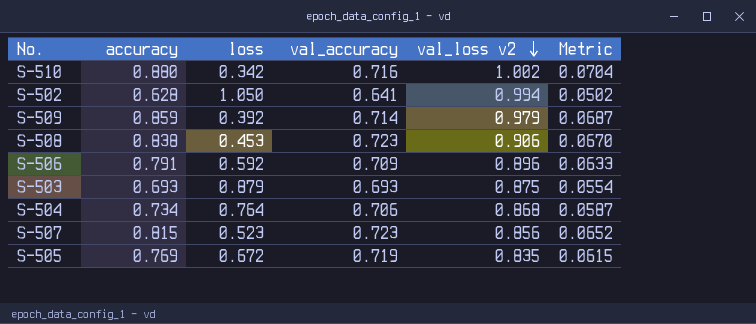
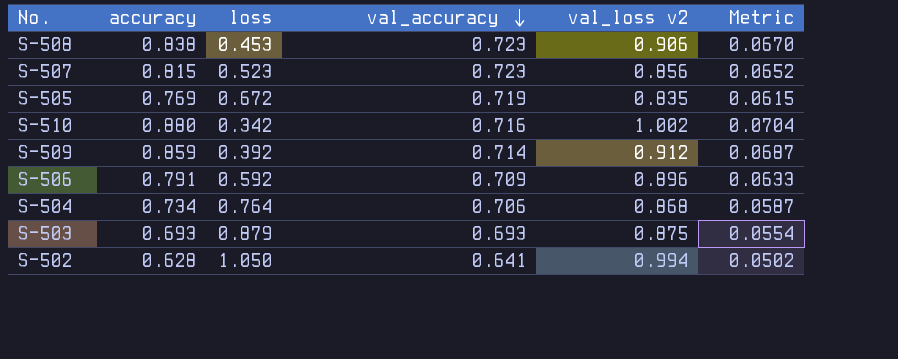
row order: val_loss v2 descending -> val_accuracy descending
S-509 | val_loss v2: 0.979 -> 0.912

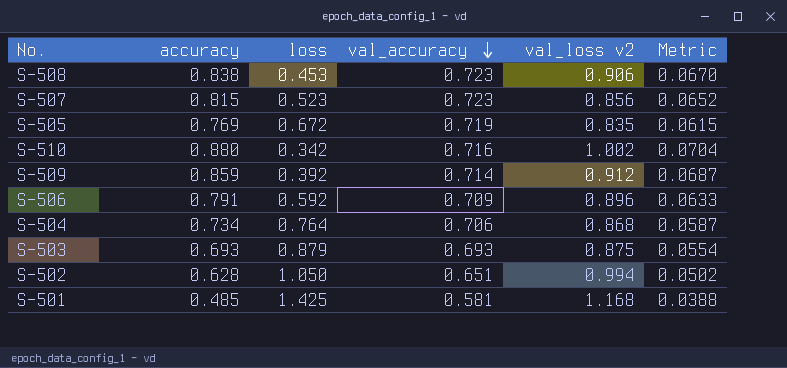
S-502 | val_accuracy: 0.641 -> 0.651
row S-501: none -> 0.485 | 1.425 | 0.581 | 1.168 | 0.0388

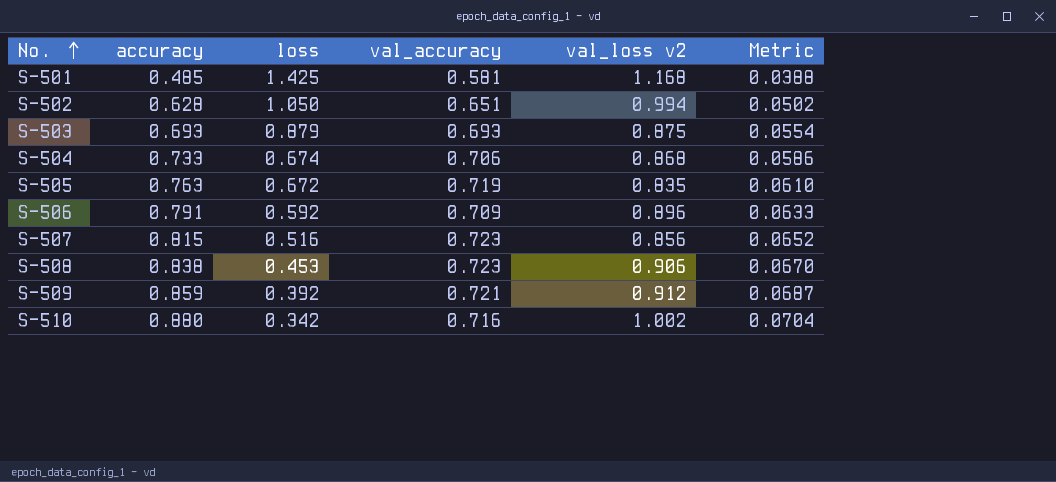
row order: val_accuracy descending -> No. ascending
S-504 | accuracy: 0.734 -> 0.733
S-504 | loss: 0.764 -> 0.674
S-504 | Metric: 0.0587 -> 0.0586
S-505 | accuracy: 0.769 -> 0.763
S-505 | Metric: 0.0615 -> 0.0610
S-507 | loss: 0.523 -> 0.516
S-509 | val_accuracy: 0.714 -> 0.721

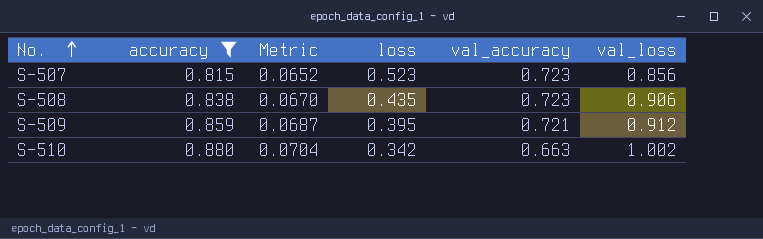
filter: none -> accuracy >= 0.815
column Metric | position: 6 -> 3
column name: val_loss v2 -> val_loss
S-507 | loss: 0.516 -> 0.523
S-508 | loss: 0.453 -> 0.435
S-509 | loss: 0.392 -> 0.395
S-510 | val_accuracy: 0.716 -> 0.663

